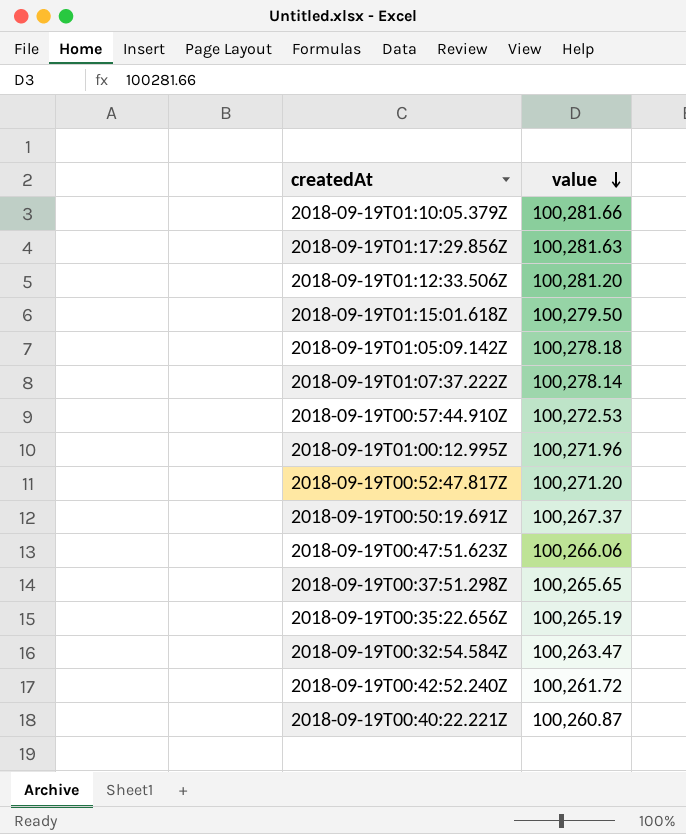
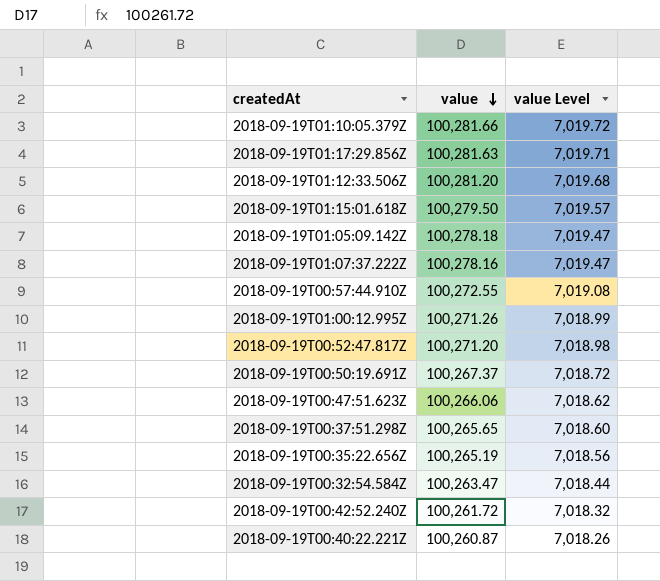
column value Level | formula: none -> [value] * 0.07
2018-09-19T01:07:37.222Z | value: 100,278.14 -> 100,278.16
2018-09-19T00:57:44.910Z | value: 100,272.53 -> 100,272.55
2018-09-19T01:00:12.995Z | value: 100,271.96 -> 100,271.26

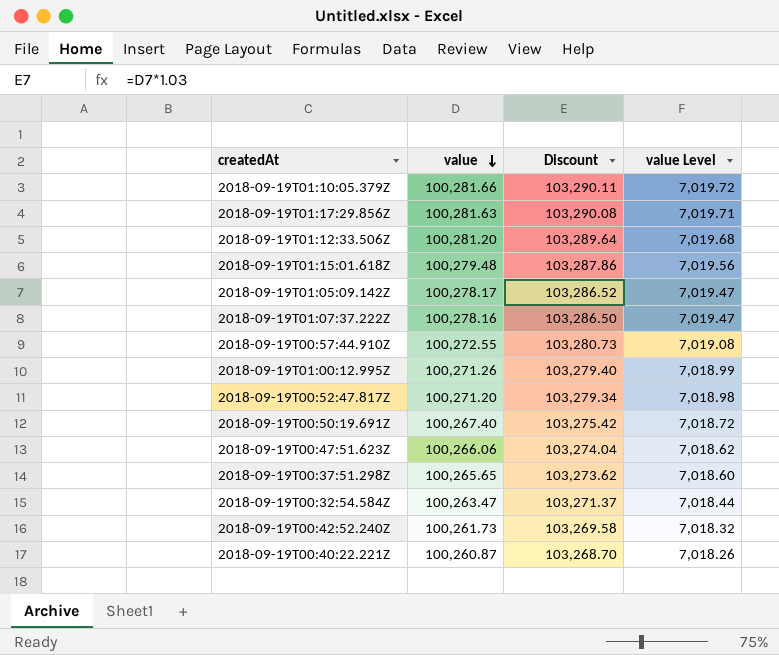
column Discount | formula: none -> [value] * 1.03
row 2018-09-19T00:35:22.656Z: 100,265.19 | 7,018.56 -> none
2018-09-19T01:15:01.618Z | value: 100,279.50 -> 100,279.48
2018-09-19T01:15:01.618Z | value Level: 7,019.57 -> 7,019.56
2018-09-19T01:05:09.142Z | value: 100,278.18 -> 100,278.17
2018-09-19T00:50:19.691Z | value: 100,267.37 -> 100,267.40
2018-09-19T00:42:52.240Z | value: 100,261.72 -> 100,261.73

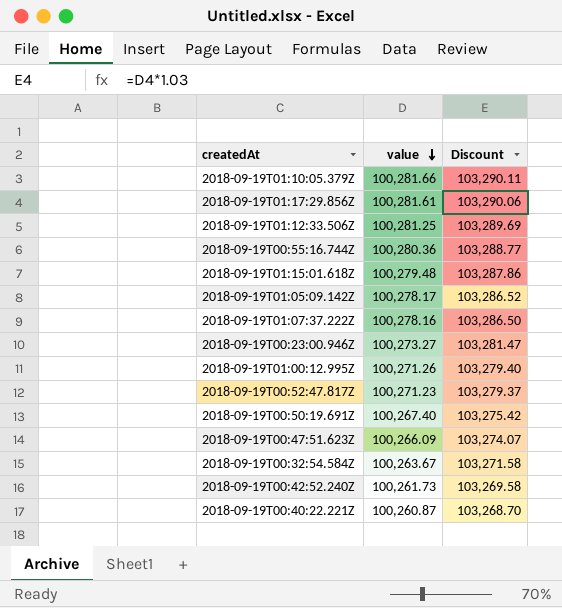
column value Level | formula: [value] * 0.07 -> none
row 2018-09-19T00:57:44.910Z: 100,272.55 | 103,280.73 | 7,019.08 -> none
row 2018-09-19T00:37:51.298Z: 100,265.65 | 103,273.62 | 7,018.60 -> none
2018-09-19T01:17:29.856Z | value: 100,281.63 -> 100,281.61
2018-09-19T01:17:29.856Z | Discount: 103,290.08 -> 103,290.06
2018-09-19T01:12:33.506Z | value: 100,281.20 -> 100,281.25
2018-09-19T01:12:33.506Z | Discount: 103,289.64 -> 103,289.69
row 2018-09-19T00:55:16.744Z: none -> 100,280.36 | 103,288.77
row 2018-09-19T00:23:00.946Z: none -> 100,273.27 | 103,281.47
2018-09-19T00:52:47.817Z | value: 100,271.20 -> 100,271.23
2018-09-19T00:52:47.817Z | Discount: 103,279.34 -> 103,279.37
2018-09-19T00:47:51.623Z | value: 100,266.06 -> 100,266.09
2018-09-19T00:47:51.623Z | Discount: 103,274.04 -> 103,274.07
2018-09-19T00:32:54.584Z | value: 100,263.47 -> 100,263.67
2018-09-19T00:32:54.584Z | Discount: 103,271.37 -> 103,271.58

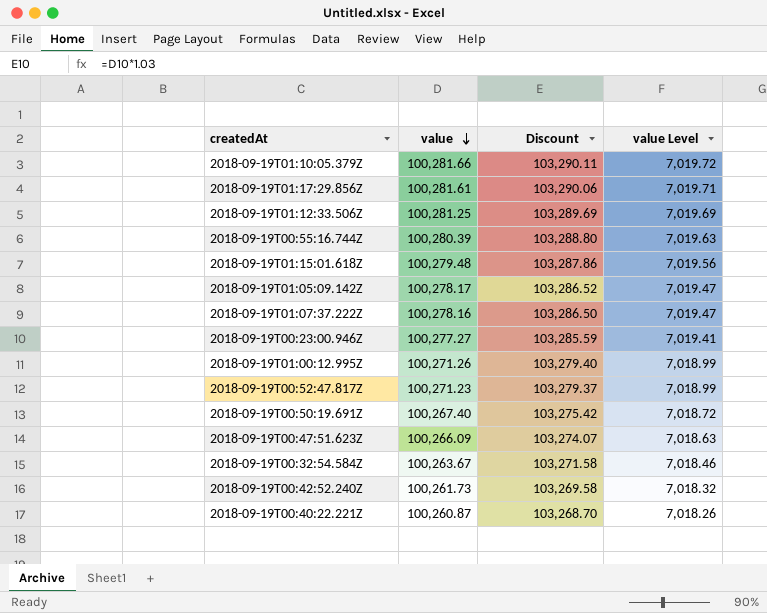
column value Level | formula: none -> [value] * 0.07
2018-09-19T00:55:16.744Z | value: 100,280.36 -> 100,280.39
2018-09-19T00:55:16.744Z | Discount: 103,288.77 -> 103,288.80
2018-09-19T00:23:00.946Z | value: 100,273.27 -> 100,277.27
2018-09-19T00:23:00.946Z | Discount: 103,281.47 -> 103,285.59

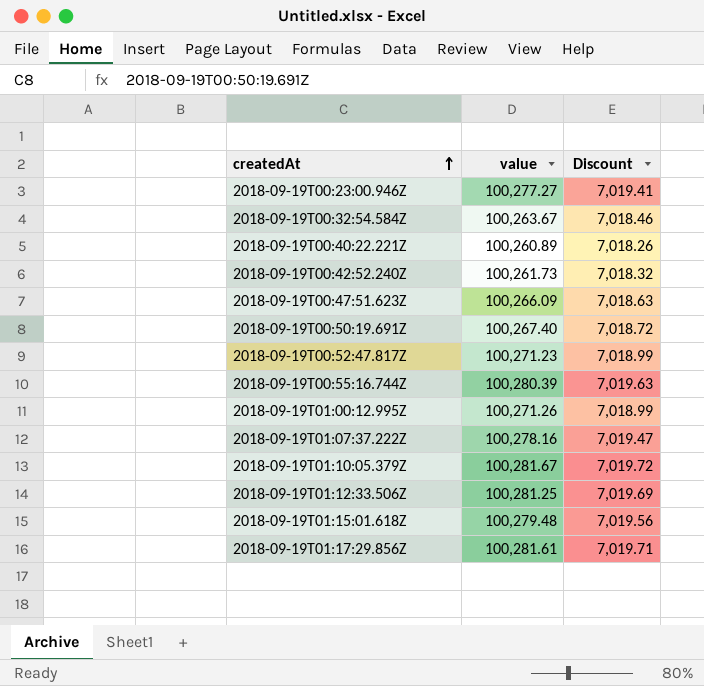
row order: value descending -> createdAt ascending
column value Level | formula: [value] * 0.07 -> none
column Discount | formula: [value] * 1.03 -> [value] * 0.07
row 2018-09-19T01:05:09.142Z: 100,278.17 | 103,286.52 | 7,019.47 -> none
2018-09-19T00:40:22.221Z | value: 100,260.87 -> 100,260.89
2018-09-19T01:10:05.379Z | value: 100,281.66 -> 100,281.67

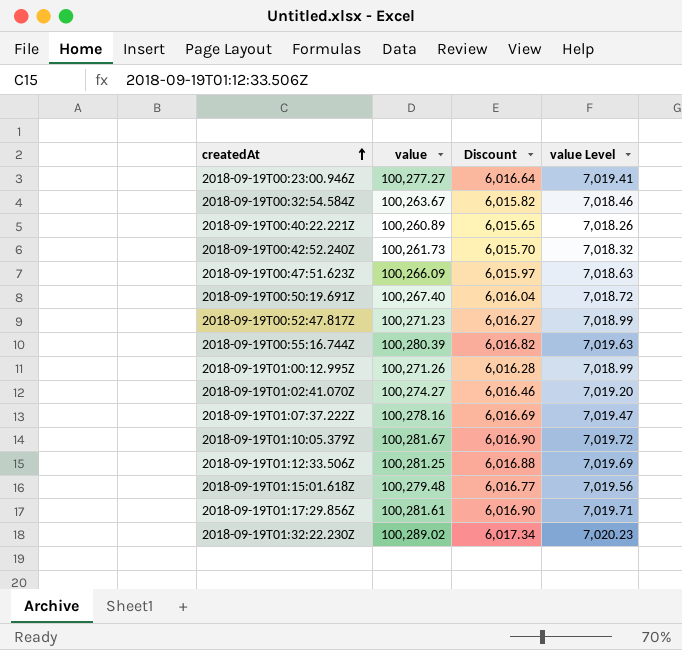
column Discount | formula: [value] * 0.07 -> [value] * 0.06
column value Level | formula: none -> [value] * 0.07
row 2018-09-19T01:02:41.070Z: none -> 100,274.27 | 6,016.46 | 7,019.20
row 2018-09-19T01:32:22.230Z: none -> 100,289.02 | 6,017.34 | 7,020.23

